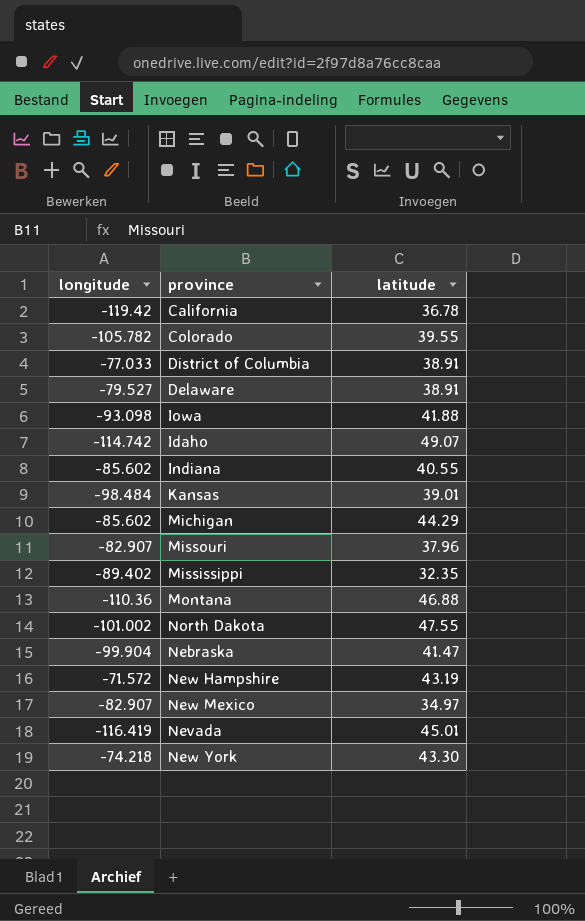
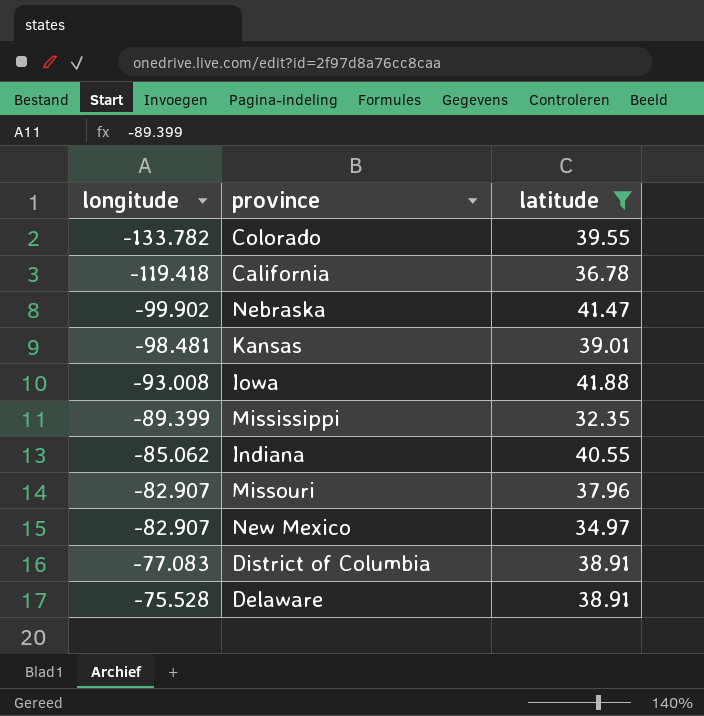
filter: none -> latitude <= 41.88
row order: none -> longitude ascending
Colorado | longitude: -105.782 -> -133.782
California | longitude: -119.42 -> -119.418
Nebraska | longitude: -99.904 -> -99.902
Kansas | longitude: -98.484 -> -98.481
Iowa | longitude: -93.098 -> -93.008
Mississippi | longitude: -89.402 -> -89.399
Indiana | longitude: -85.602 -> -85.062
District of Columbia | longitude: -77.033 -> -77.083
Delaware | longitude: -79.527 -> -75.528

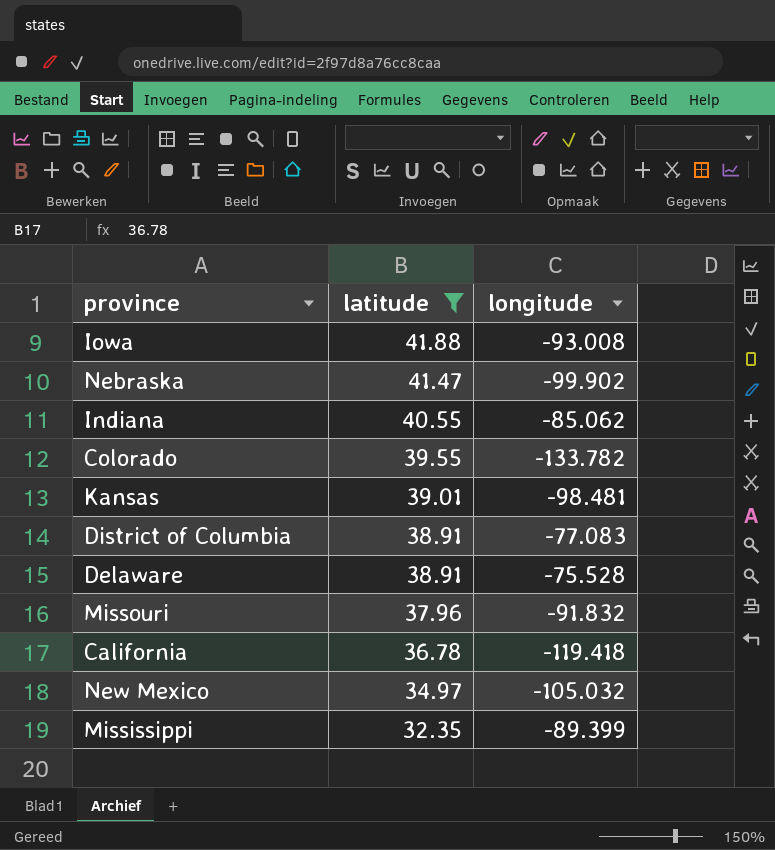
row order: longitude ascending -> latitude descending
column longitude | position: 1 -> 3
Missouri | longitude: -82.907 -> -91.832
New Mexico | longitude: -82.907 -> -105.032

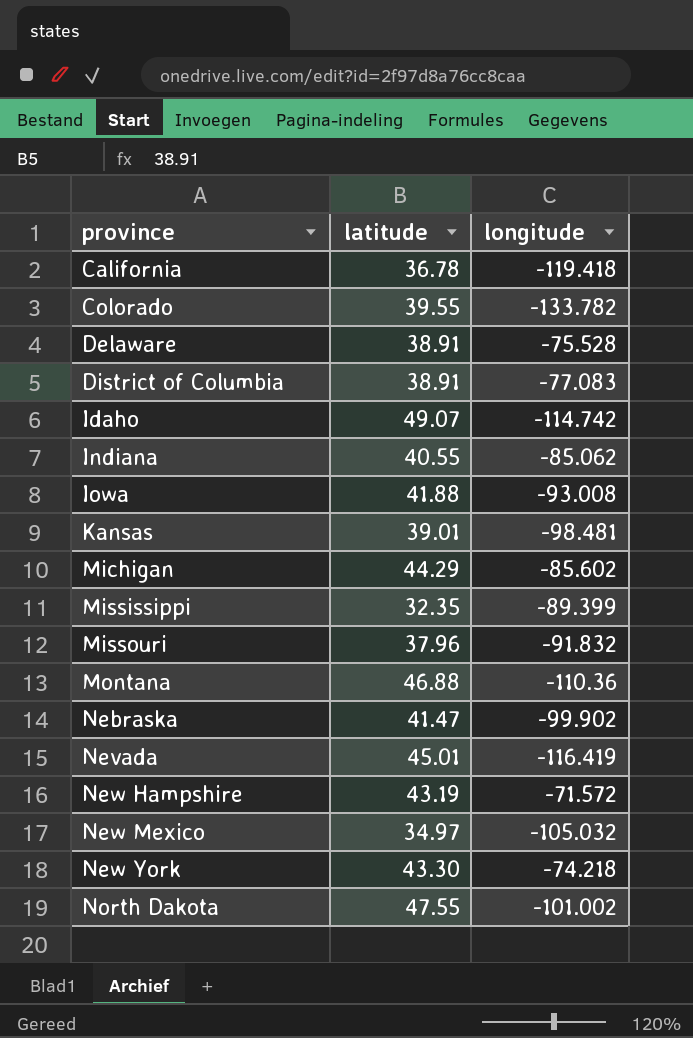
filter: latitude <= 41.88 -> none
row order: latitude descending -> province ascending

